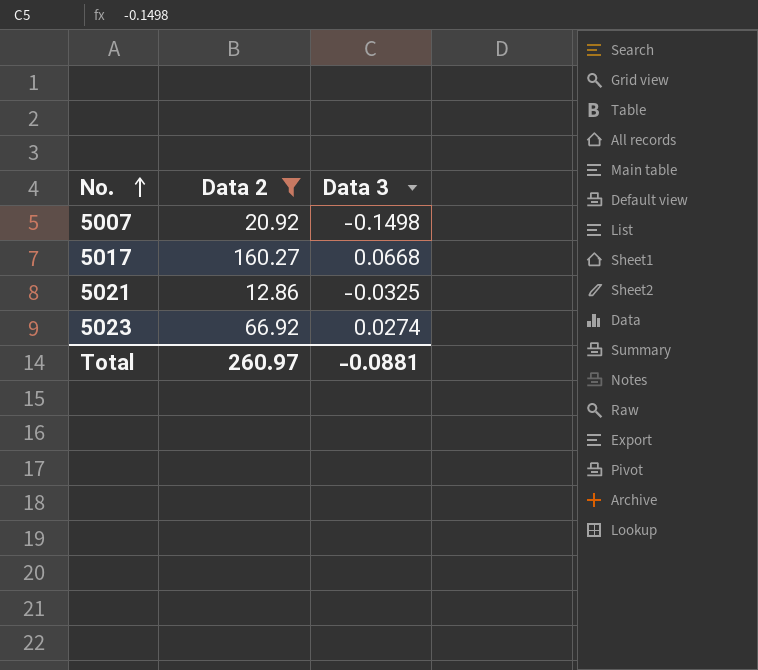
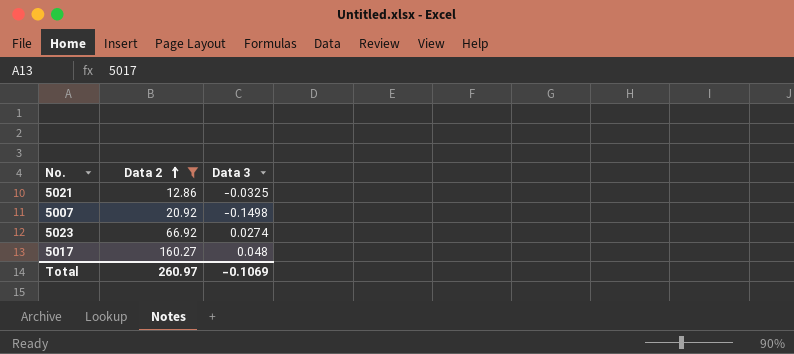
row order: No. ascending -> Data 2 ascending
5017 | Data 3: 0.0668 -> 0.048
Total | Data 3: -0.0881 -> -0.1069

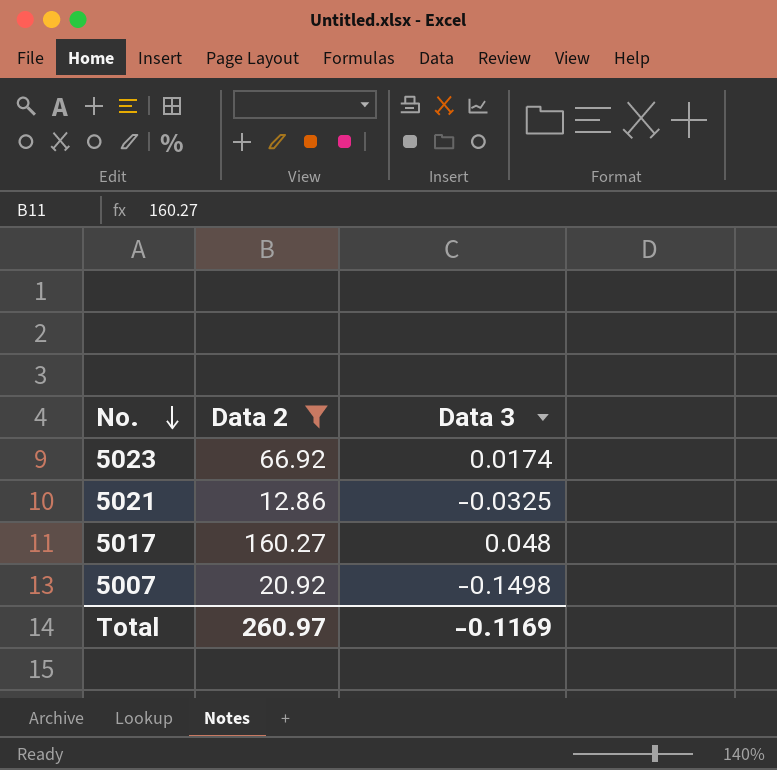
row order: Data 2 ascending -> No. descending
5023 | Data 3: 0.0274 -> 0.0174
Total | Data 3: -0.1069 -> -0.1169

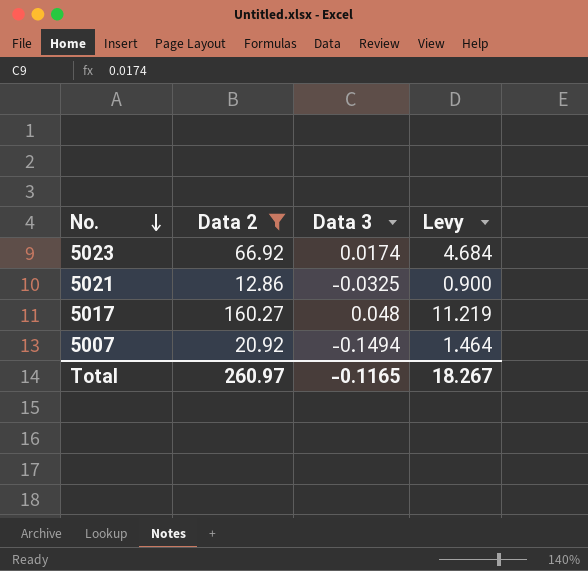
column Levy | formula: none -> [Data 2] * 0.07
5007 | Data 3: -0.1498 -> -0.1494
Total | Data 3: -0.1169 -> -0.1165

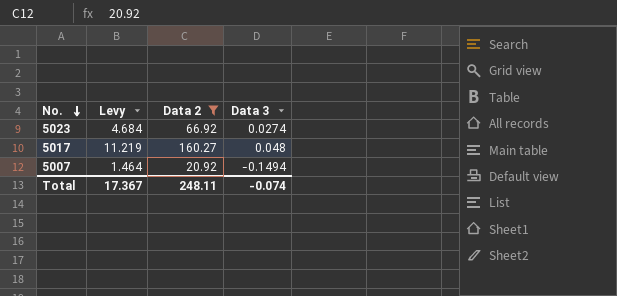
column Levy | position: 4 -> 2
row 5021: 12.86 | -0.0325 | 0.900 -> none
5023 | Data 3: 0.0174 -> 0.0274
Total | Levy: 18.267 -> 17.367
Total | Data 2: 260.97 -> 248.11
Total | Data 3: -0.1165 -> -0.074

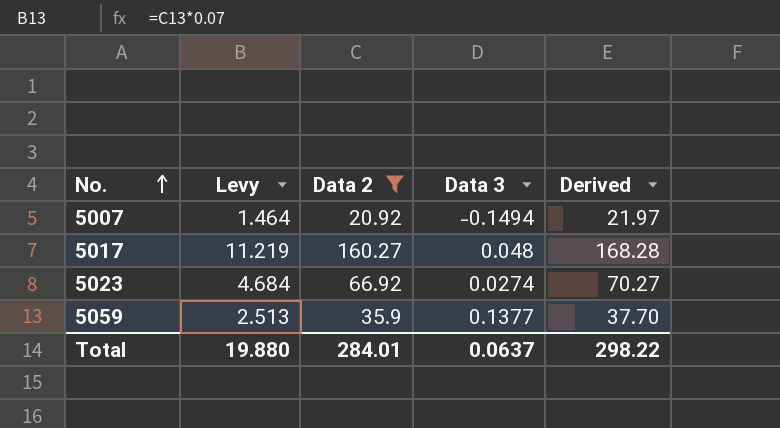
row order: No. descending -> No. ascending
column Derived | formula: none -> [Data 2] * 1.05
row 5059: none -> 2.513 | 35.9 | 0.1377 | 37.70
Total | Levy: 17.367 -> 19.880
Total | Data 2: 248.11 -> 284.01
Total | Data 3: -0.074 -> 0.0637

